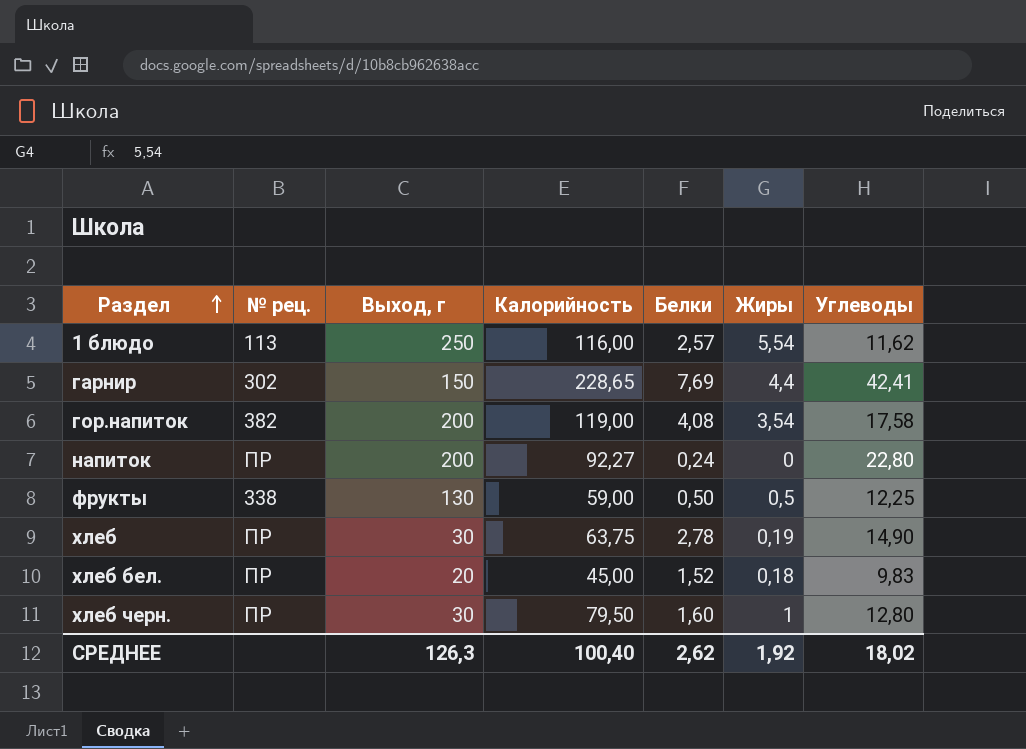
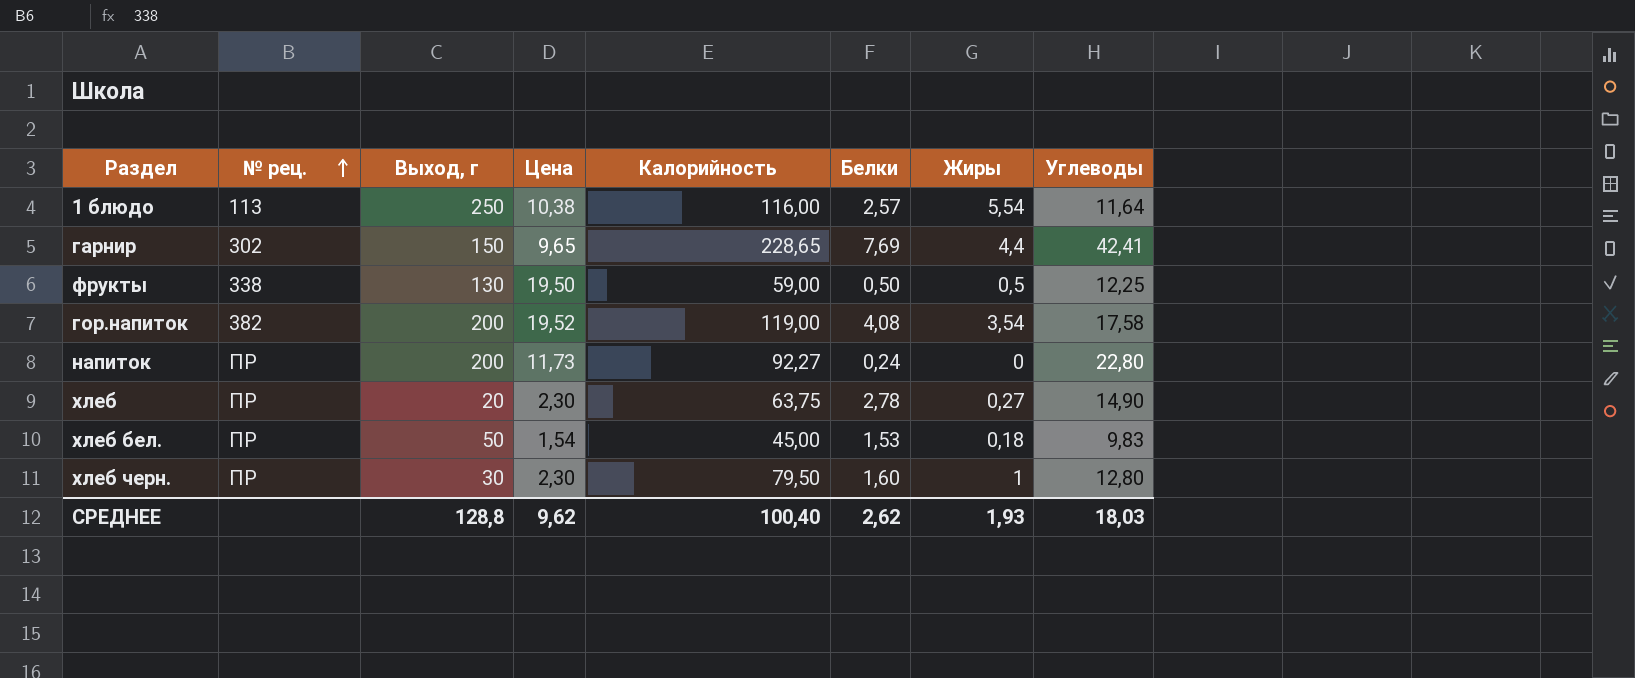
row order: Раздел ascending -> № рец. ascending
column Цена | position: none -> 4
1 блюдо | Углеводы: 11,62 -> 11,64
хлеб | Выход, г: 30 -> 20
хлеб | Жиры: 0,19 -> 0,27
хлеб бел. | Выход, г: 20 -> 50
хлеб бел. | Белки: 1,52 -> 1,53
СРЕДНЕЕ | Выход, г: 126,3 -> 128,8
СРЕДНЕЕ | Жиры: 1,92 -> 1,93
СРЕДНЕЕ | Углеводы: 18,02 -> 18,03

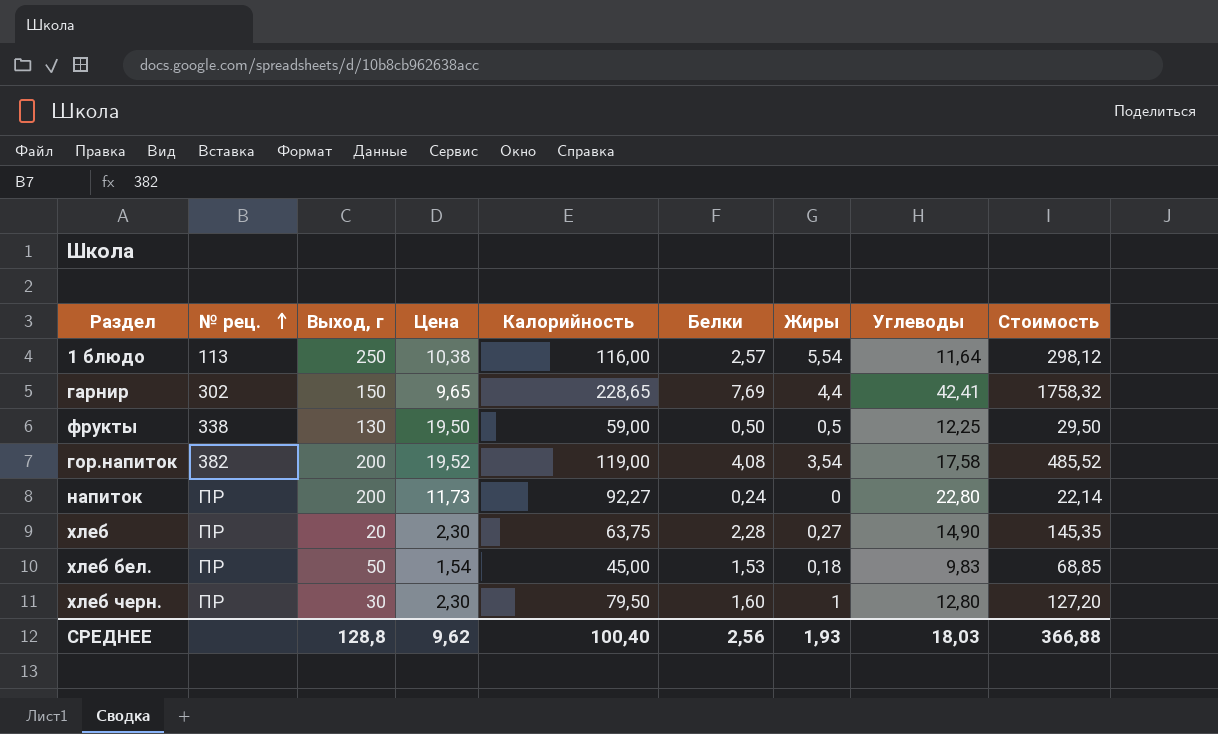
column Стоимость | formula: none -> [Калорийность] * [Белки]
хлеб | Белки: 2,78 -> 2,28
СРЕДНЕЕ | Белки: 2,62 -> 2,56

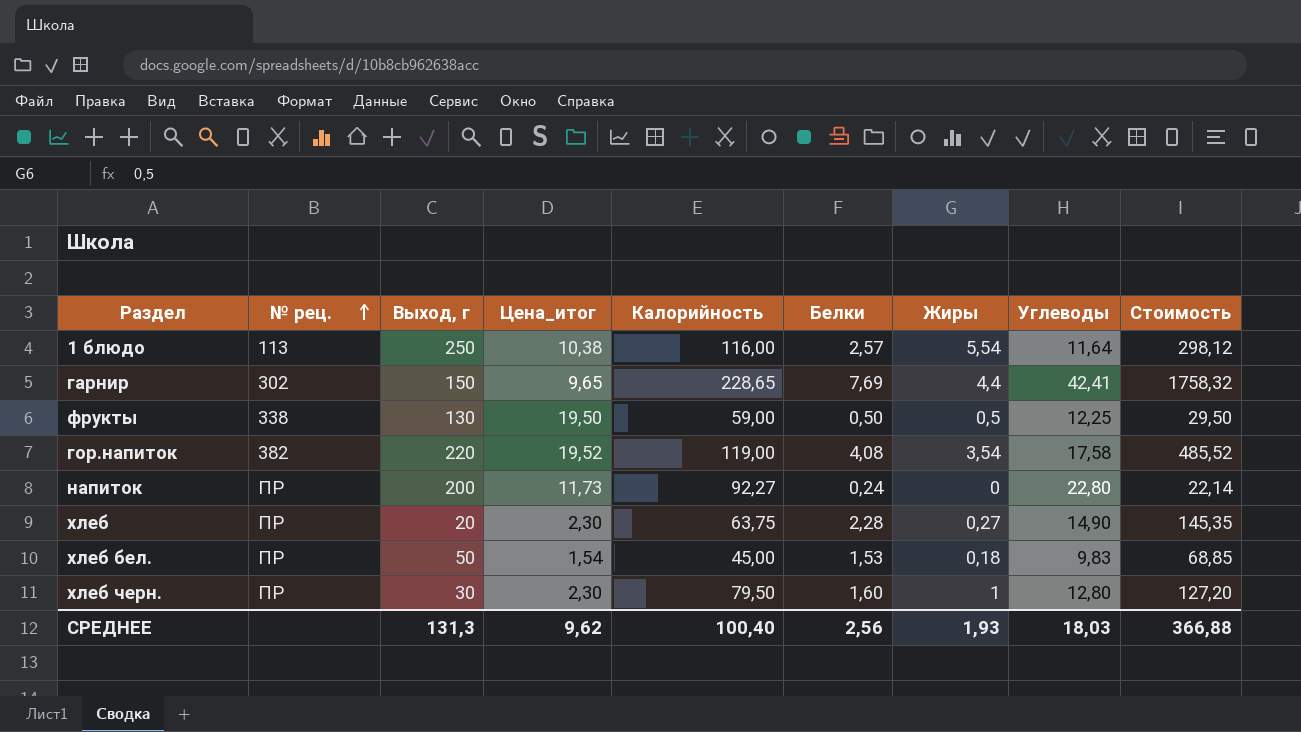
column name: Цена -> Цена_итог
гор.напиток | Выход, г: 200 -> 220
СРЕДНЕЕ | Выход, г: 128,8 -> 131,3

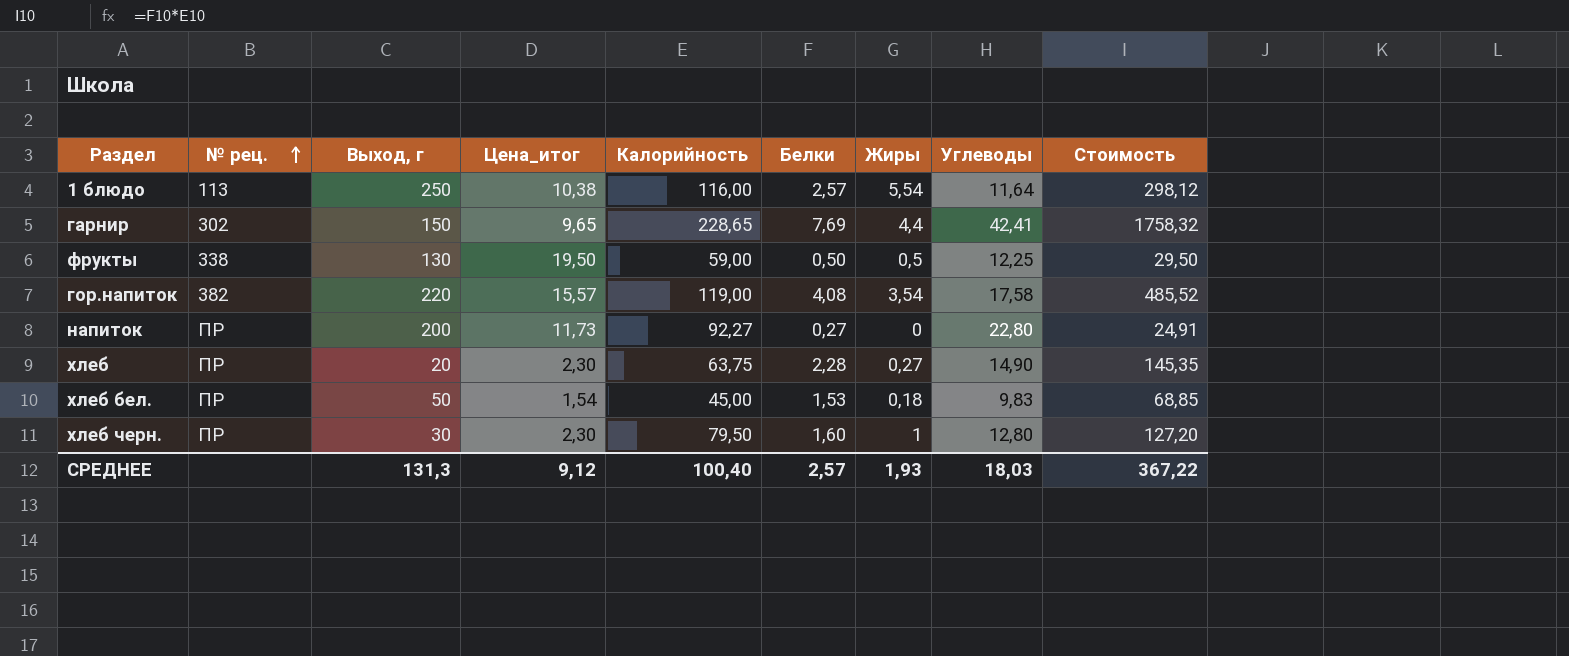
гор.напиток | Цена_итог: 19,52 -> 15,57
напиток | Белки: 0,24 -> 0,27
напиток | Стоимость: 22,14 -> 24,91
СРЕДНЕЕ | Цена_итог: 9,62 -> 9,12
СРЕДНЕЕ | Белки: 2,56 -> 2,57
СРЕДНЕЕ | Стоимость: 366,88 -> 367,22

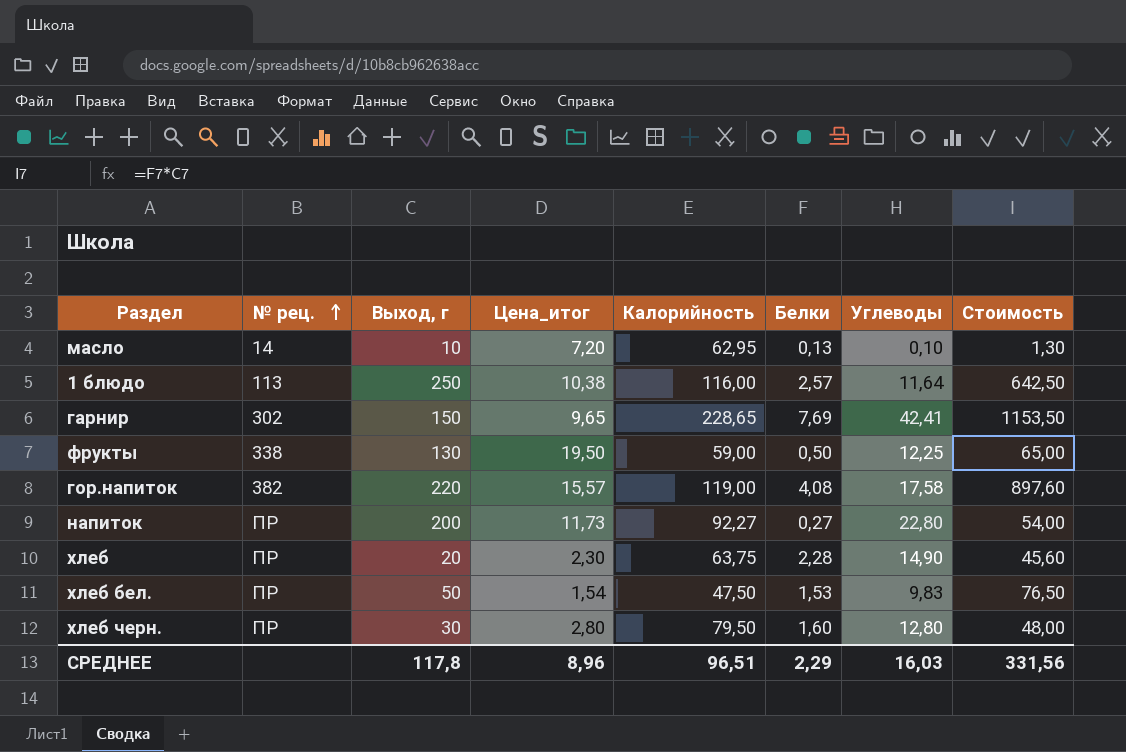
column Жиры | position: 7 -> none
column Стоимость | formula: [Калорийность] * [Белки] -> [Выход, г] * [Белки]
row масло: none -> 14 | 10 | 7,20 | 62,95 | 0,13 | 0,10 | 1,30
хлеб бел. | Калорийность: 45,00 -> 47,50
хлеб черн. | Цена_итог: 2,30 -> 2,80
СРЕДНЕЕ | Выход, г: 131,3 -> 117,8
СРЕДНЕЕ | Цена_итог: 9,12 -> 8,96
СРЕДНЕЕ | Калорийность: 100,40 -> 96,51
СРЕДНЕЕ | Белки: 2,57 -> 2,29
СРЕДНЕЕ | Углеводы: 18,03 -> 16,03
СРЕДНЕЕ | Стоимость: 367,22 -> 331,56

